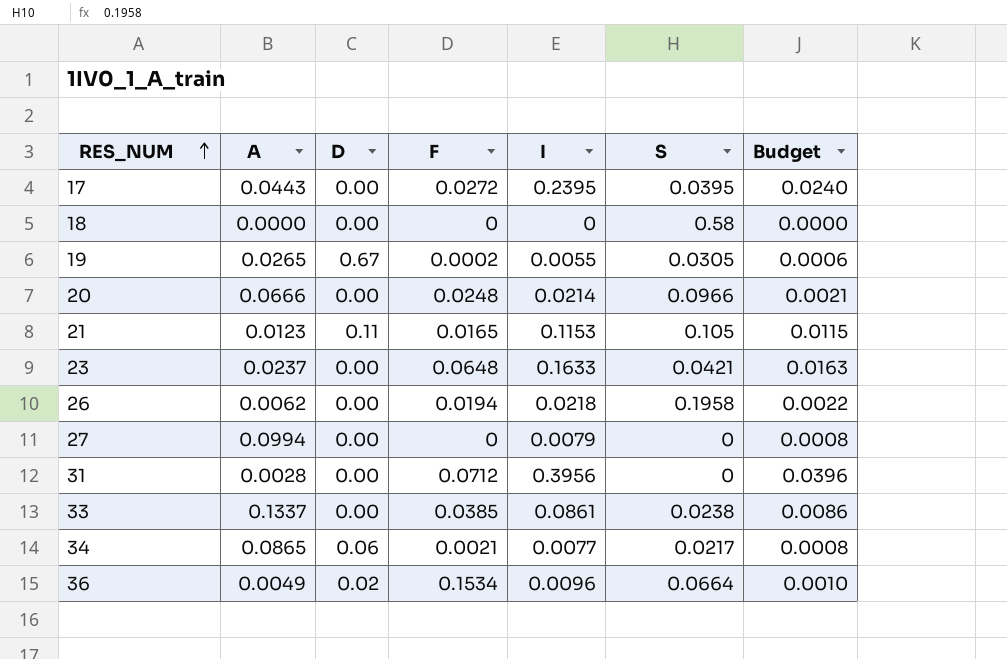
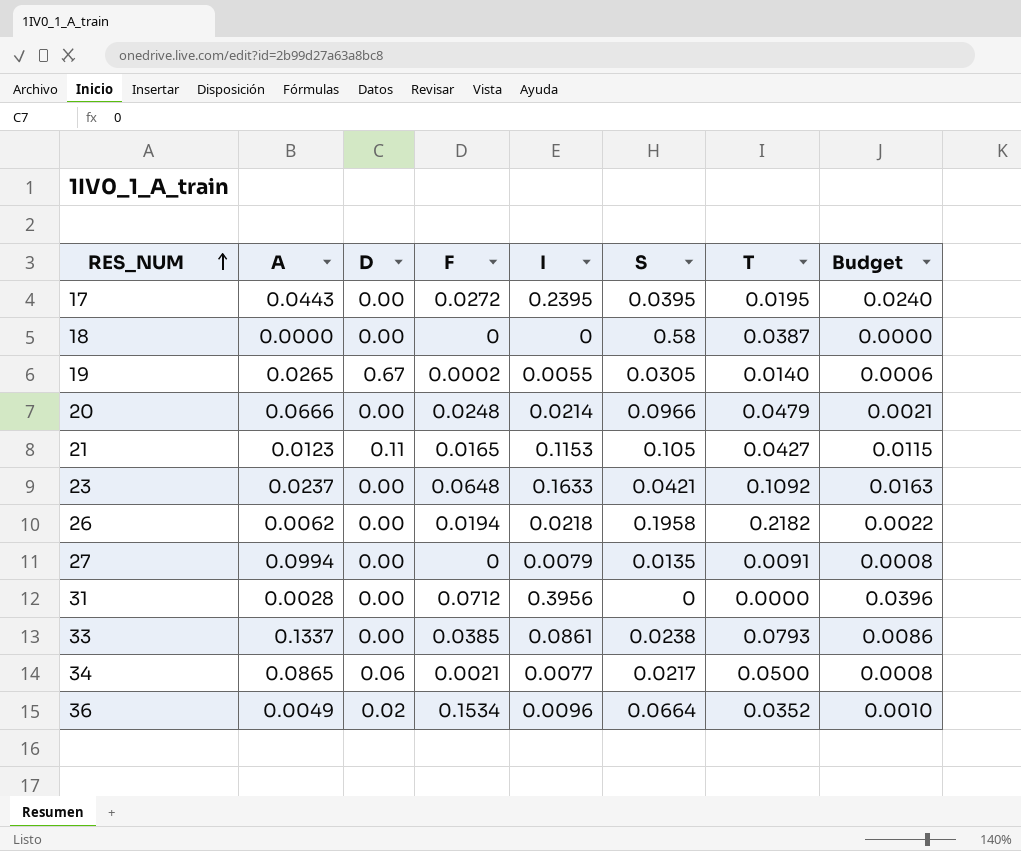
column T | position: none -> 7
27 | S: 0 -> 0.0135

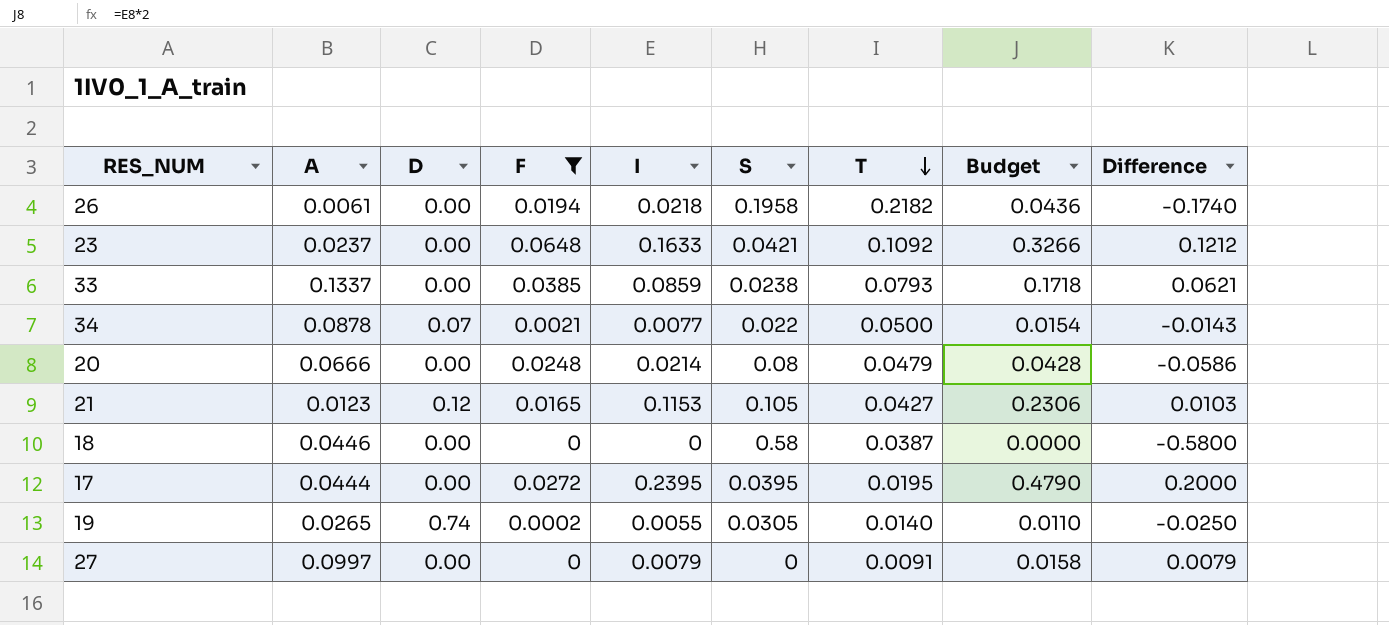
filter: none -> F <= 0.0648
row order: RES_NUM ascending -> T descending
column Budget | formula: [I] * 0.1 -> [I] * 2
column Difference | formula: none -> [I] - [S]
26 | A: 0.0062 -> 0.0061
33 | I: 0.0861 -> 0.0859
34 | A: 0.0865 -> 0.0878
34 | D: 0.06 -> 0.07
34 | S: 0.0217 -> 0.022
20 | S: 0.0966 -> 0.08
21 | D: 0.11 -> 0.12
18 | A: 0.0000 -> 0.0446
17 | A: 0.0443 -> 0.0444
19 | D: 0.67 -> 0.74
27 | A: 0.0994 -> 0.0997
27 | S: 0.0135 -> 0

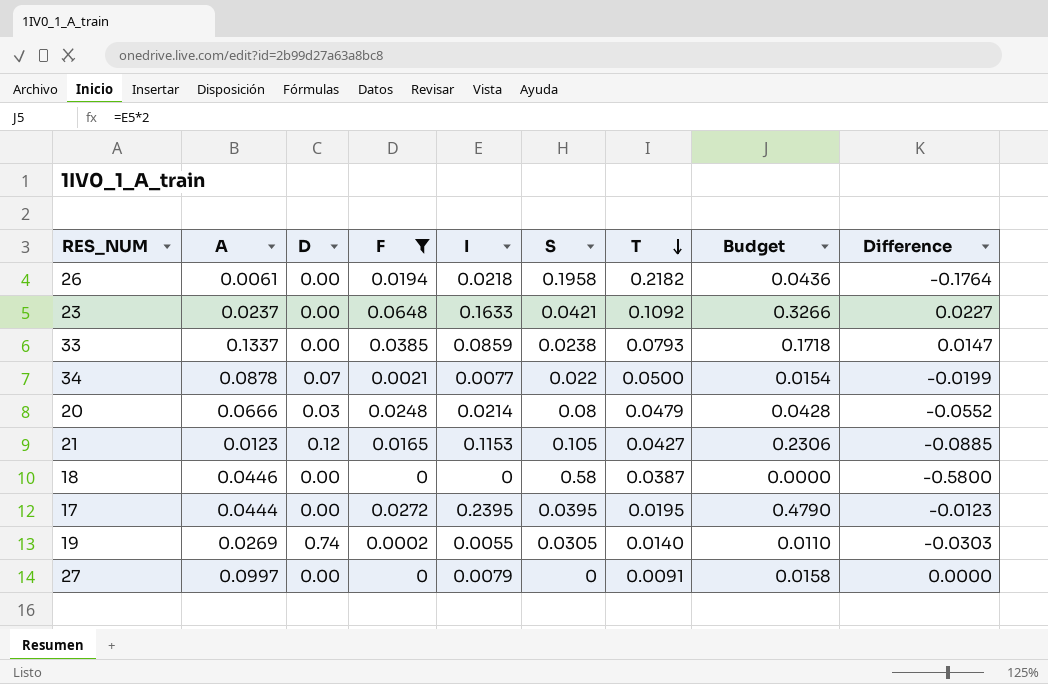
column Difference | formula: [I] - [S] -> [F] - [S]
20 | D: 0.00 -> 0.03
19 | A: 0.0265 -> 0.0269

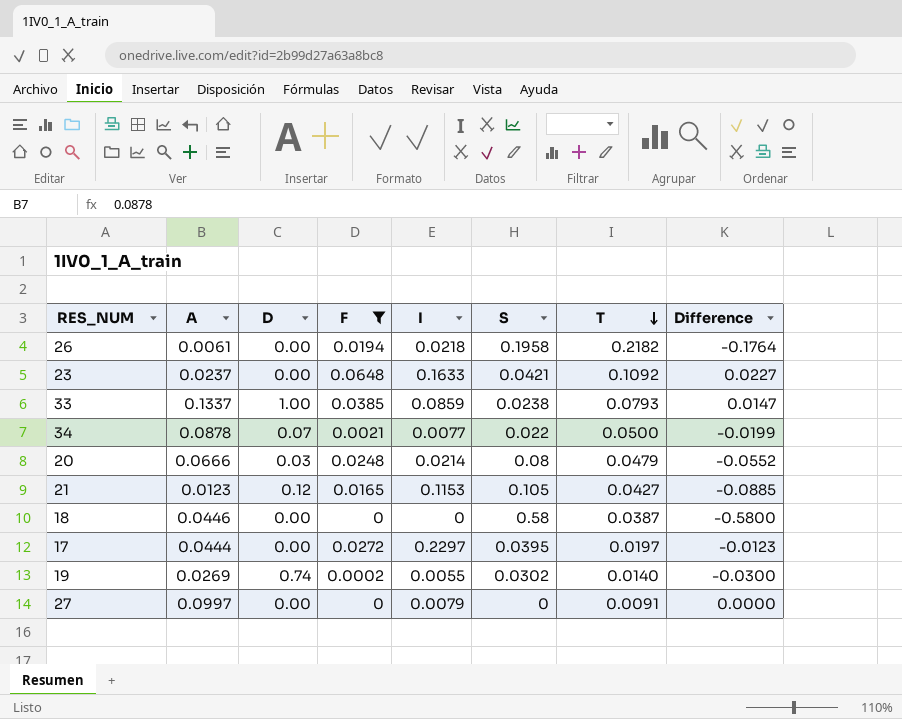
column Budget | formula: [I] * 2 -> none
33 | D: 0.00 -> 1.00
17 | I: 0.2395 -> 0.2297
17 | T: 0.0195 -> 0.0197
19 | S: 0.0305 -> 0.0302
19 | Difference: -0.0303 -> -0.0300

